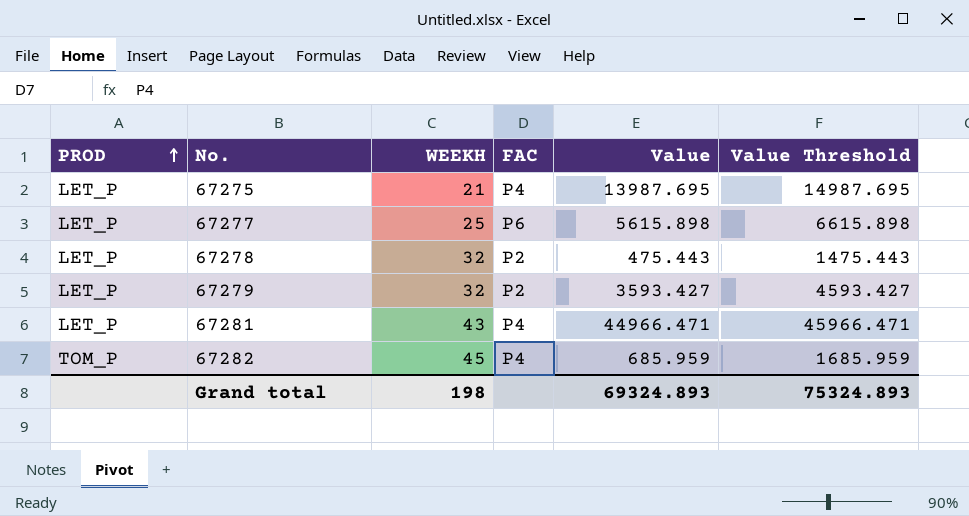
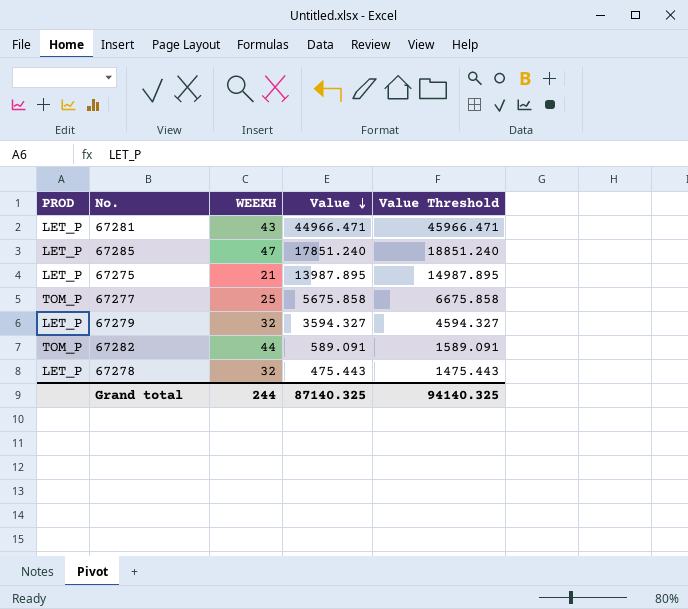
row order: PROD ascending -> Value descending
column FAC | position: 4 -> none
row 67285: none -> LET_P | 47 | 17851.240 | 18851.240
67275 | Value: 13987.695 -> 13987.895
67275 | Value Threshold: 14987.695 -> 14987.895
67277 | PROD: LET_P -> TOM_P
67277 | Value: 5615.898 -> 5675.858
67277 | Value Threshold: 6615.898 -> 6675.858
67279 | Value: 3593.427 -> 3594.327
67279 | Value Threshold: 4593.427 -> 4594.327
67282 | WEEKH: 45 -> 44
67282 | Value: 685.959 -> 589.091
67282 | Value Threshold: 1685.959 -> 1589.091
Grand total | WEEKH: 198 -> 244
Grand total | Value: 69324.893 -> 87140.325
Grand total | Value Threshold: 75324.893 -> 94140.325

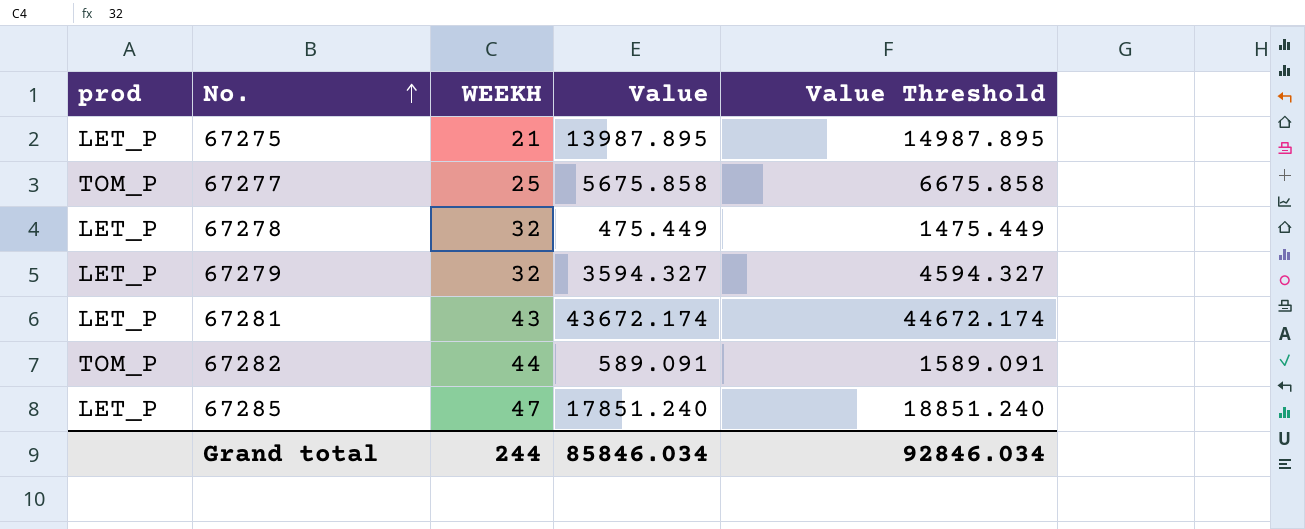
row order: Value descending -> No. ascending
column name: PROD -> prod
67278 | Value: 475.443 -> 475.449
67278 | Value Threshold: 1475.443 -> 1475.449
67281 | Value: 44966.471 -> 43672.174
67281 | Value Threshold: 45966.471 -> 44672.174
Grand total | Value: 87140.325 -> 85846.034
Grand total | Value Threshold: 94140.325 -> 92846.034

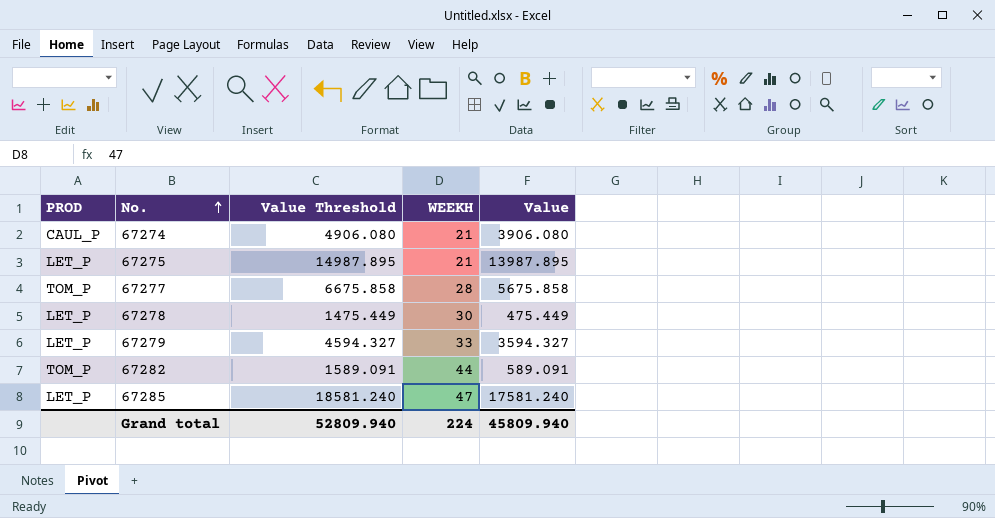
column name: prod -> PROD
column Value Threshold | position: 5 -> 3
row 67281: LET_P | 43 | 43672.174 | 44672.174 -> none
row 67274: none -> CAUL_P | 4906.080 | 21 | 3906.080
67277 | WEEKH: 25 -> 28
67278 | WEEKH: 32 -> 30
67279 | WEEKH: 32 -> 33
67285 | Value Threshold: 18851.240 -> 18581.240
67285 | Value: 17851.240 -> 17581.240
Grand total | Value Threshold: 92846.034 -> 52809.940
Grand total | WEEKH: 244 -> 224
Grand total | Value: 85846.034 -> 45809.940

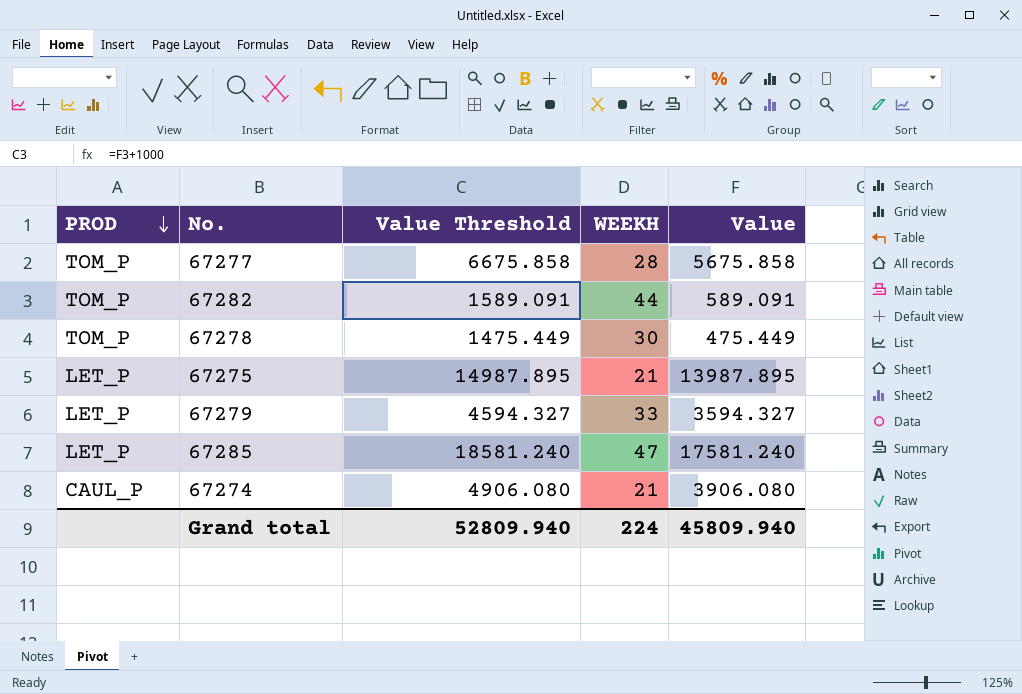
row order: No. ascending -> PROD descending
67278 | PROD: LET_P -> TOM_P

